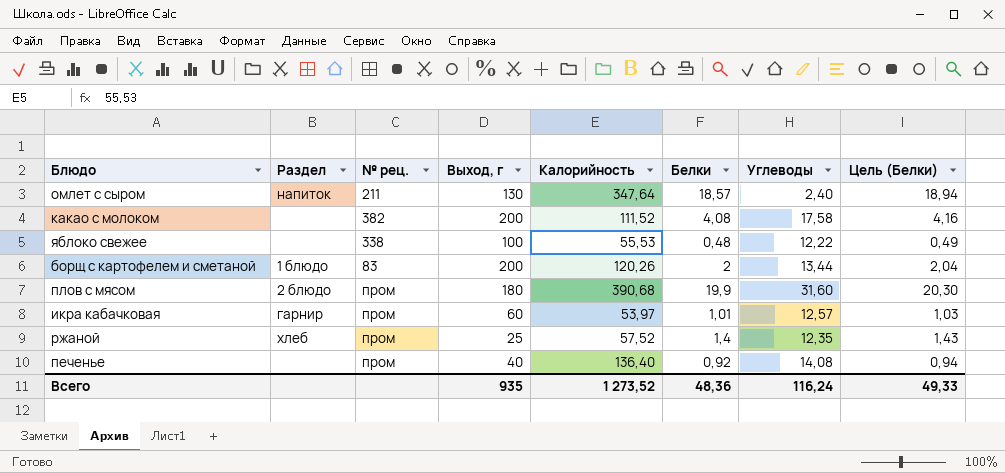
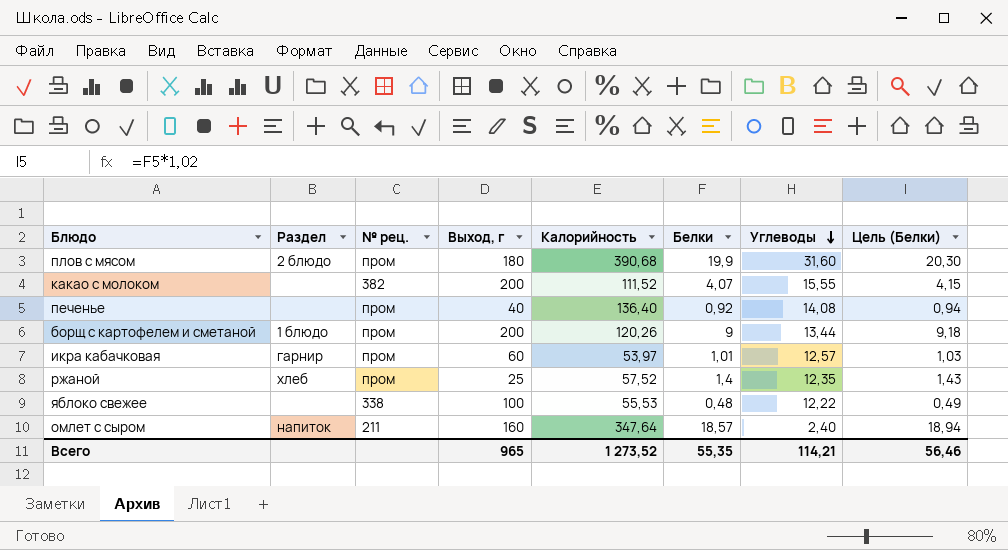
row order: none -> Углеводы descending
какао с молоком | Белки: 4,08 -> 4,07
какао с молоком | Углеводы: 17,58 -> 15,55
какао с молоком | Цель (Белки): 4,16 -> 4,15
борщ с картофелем и сметаной | № рец.: 83 -> пром
борщ с картофелем и сметаной | Белки: 2 -> 9
борщ с картофелем и сметаной | Цель (Белки): 2,04 -> 9,18
омлет с сыром | Выход, г: 130 -> 160
Всего | Выход, г: 935 -> 965
Всего | Белки: 48,36 -> 55,35
Всего | Углеводы: 116,24 -> 114,21
Всего | Цель (Белки): 49,33 -> 56,46

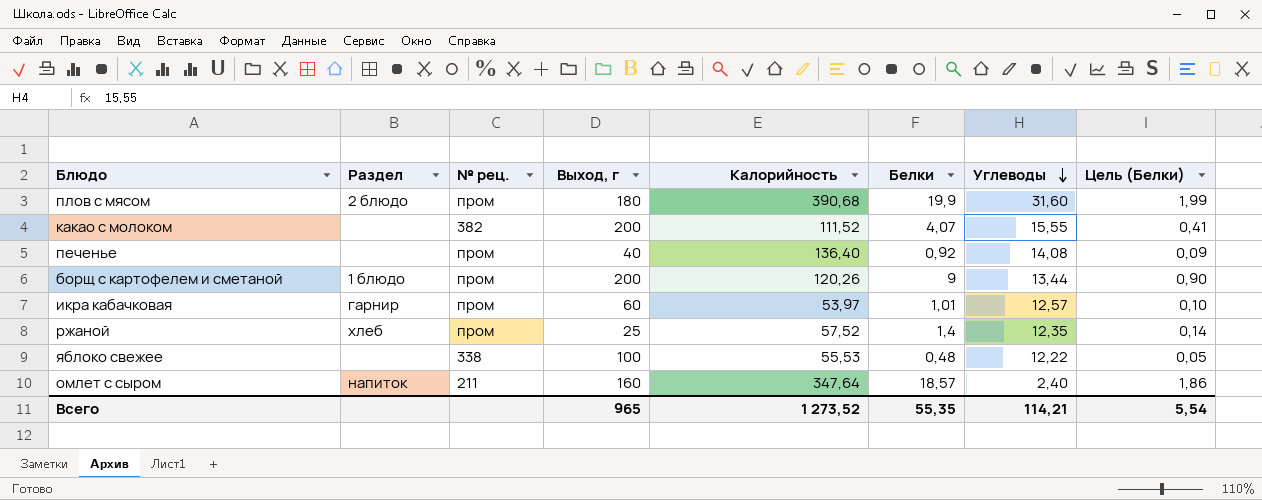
column Цель (Белки) | formula: [Белки] * 1,02 -> [Белки] * 0,1
Всего | Цель (Белки): 56,46 -> 5,54

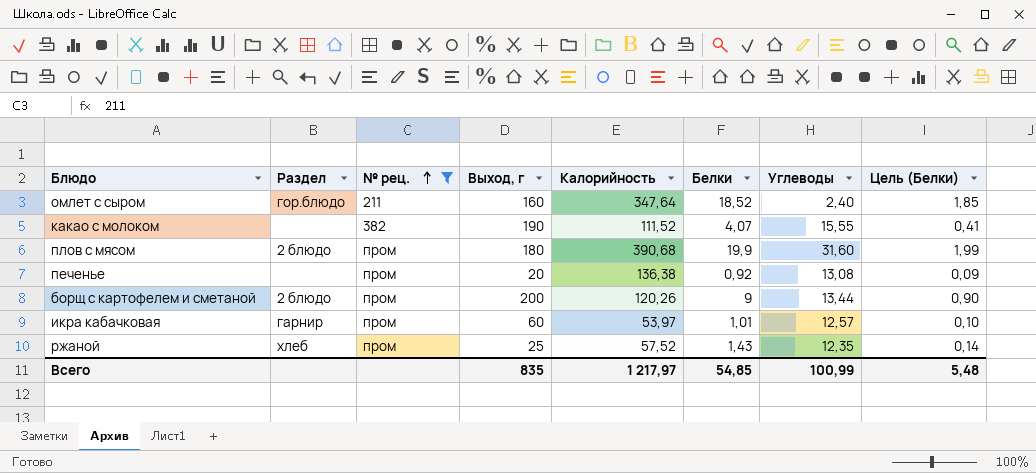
filter: none -> № рец. != 338
row order: Углеводы descending -> № рец. ascending
омлет с сыром | Раздел: напиток -> гор.блюдо
омлет с сыром | Белки: 18,57 -> 18,52
омлет с сыром | Цель (Белки): 1,86 -> 1,85
какао с молоком | Выход, г: 200 -> 190
печенье | Выход, г: 40 -> 20
печенье | Калорийность: 136,40 -> 136,38
печенье | Углеводы: 14,08 -> 13,08
борщ с картофелем и сметаной | Раздел: 1 блюдо -> 2 блюдо
ржаной | Белки: 1,4 -> 1,43
Всего | Выход, г: 965 -> 835
Всего | Калорийность: 1 273,52 -> 1 217,97
Всего | Белки: 55,35 -> 54,85
Всего | Углеводы: 114,21 -> 100,99
Всего | Цель (Белки): 5,54 -> 5,48

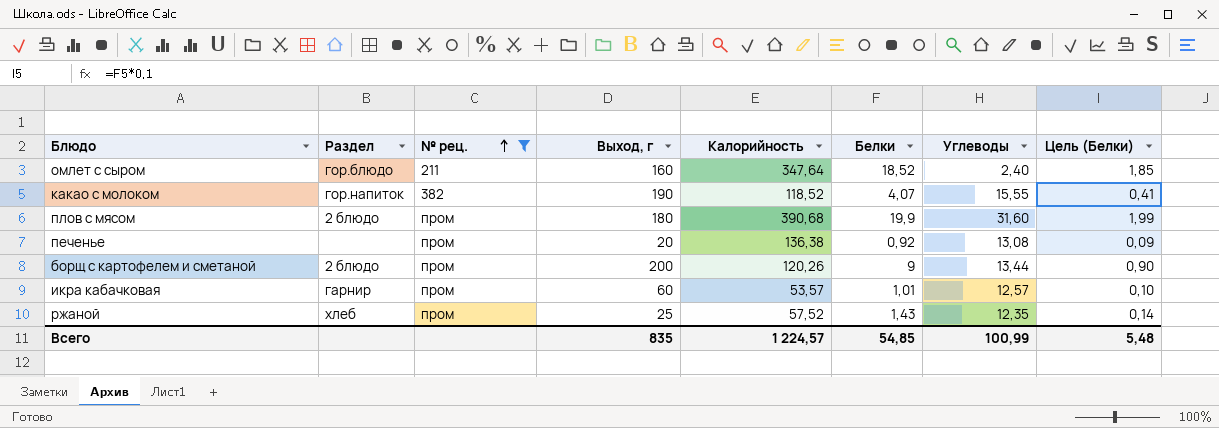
какао с молоком | Раздел: none -> гор.напиток
какао с молоком | Калорийность: 111,52 -> 118,52
икра кабачковая | Калорийность: 53,97 -> 53,57
Всего | Калорийность: 1 217,97 -> 1 224,57

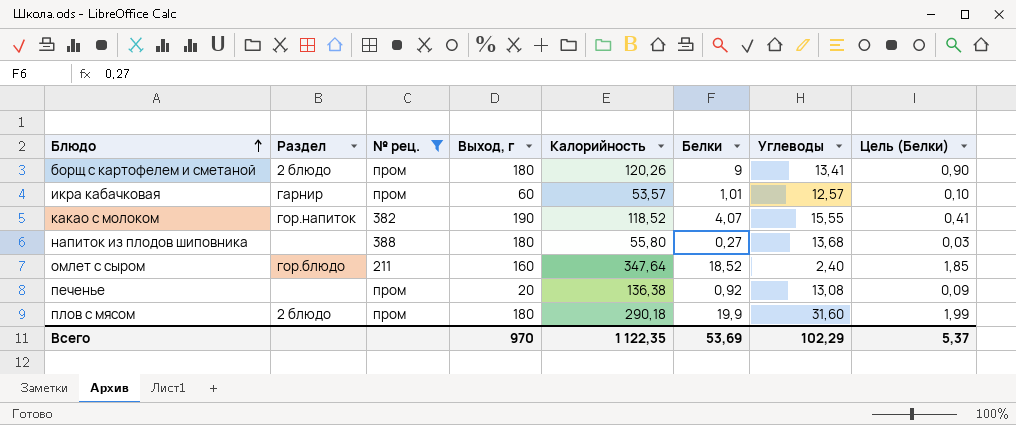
row order: № рец. ascending -> Блюдо ascending
row ржаной: хлеб | пром | 25 | 57,52 | 1,43 | 12,35 | 0,14 -> none
борщ с картофелем и сметаной | Выход, г: 200 -> 180
борщ с картофелем и сметаной | Углеводы: 13,44 -> 13,41
row напиток из плодов шиповника: none -> none | 388 | 180 | 55,80 | 0,27 | 13,68 | 0,03
плов с мясом | Калорийность: 390,68 -> 290,18
Всего | Выход, г: 835 -> 970
Всего | Калорийность: 1 224,57 -> 1 122,35
Всего | Белки: 54,85 -> 53,69
Всего | Углеводы: 100,99 -> 102,29
Всего | Цель (Белки): 5,48 -> 5,37

